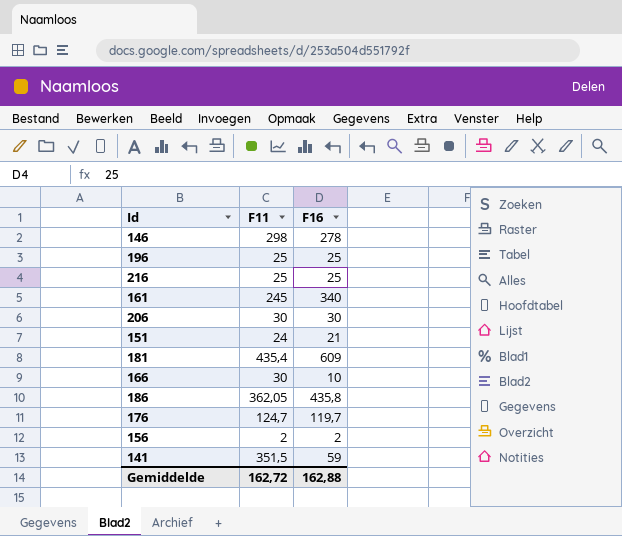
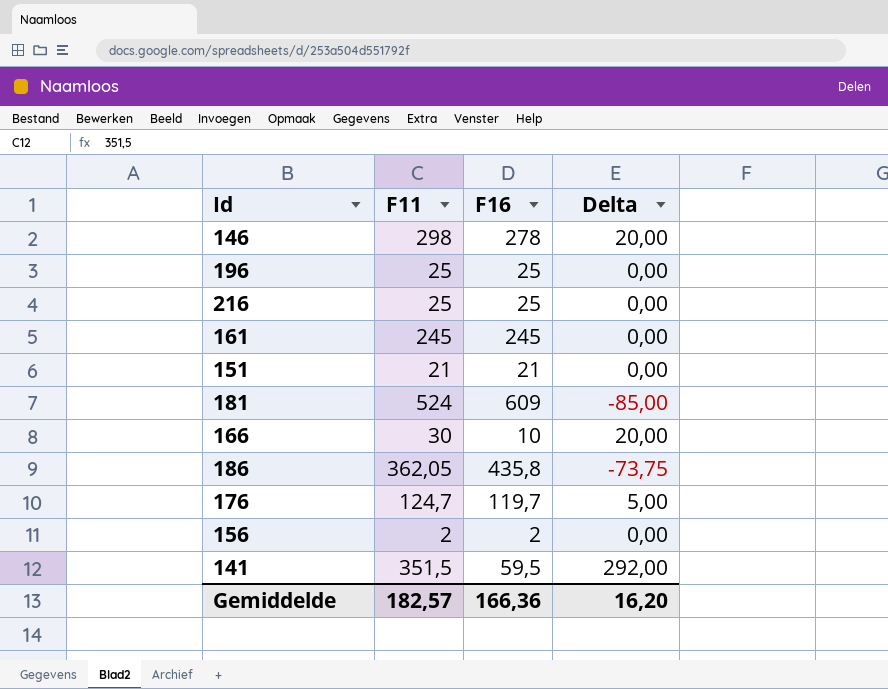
column Delta | formula: none -> [F11] - [F16]
row 206: 30 | 30 -> none
161 | F16: 340 -> 245
151 | F11: 24 -> 21
181 | F11: 435,4 -> 524
141 | F16: 59 -> 59,5
Gemiddelde | F11: 162,72 -> 182,57
Gemiddelde | F16: 162,88 -> 166,36

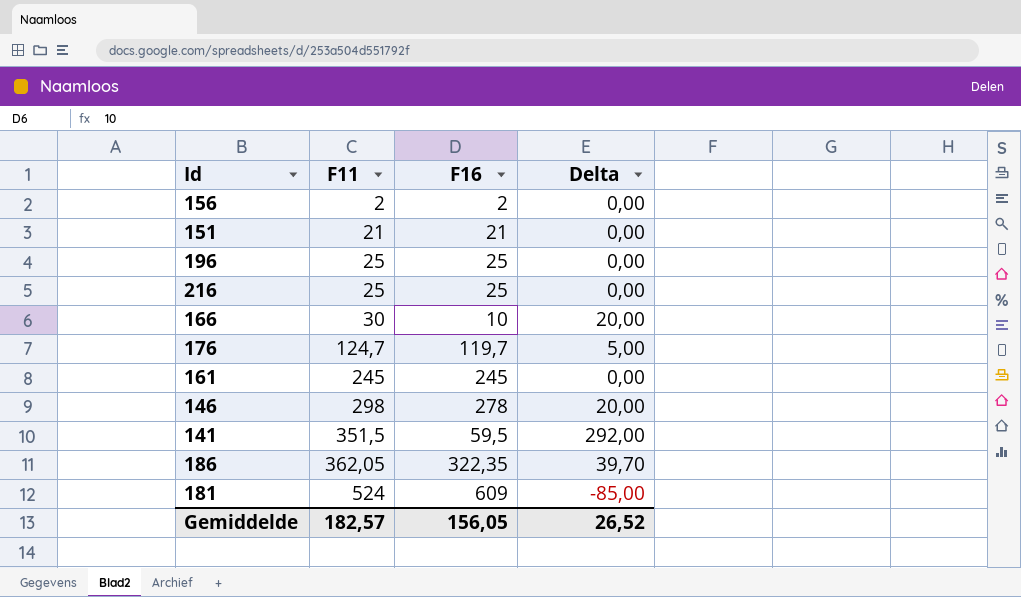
row order: none -> F11 ascending
186 | F16: 435,8 -> 322,35
186 | Delta: -73,75 -> 39,70
Gemiddelde | F16: 166,36 -> 156,05
Gemiddelde | Delta: 16,20 -> 26,52

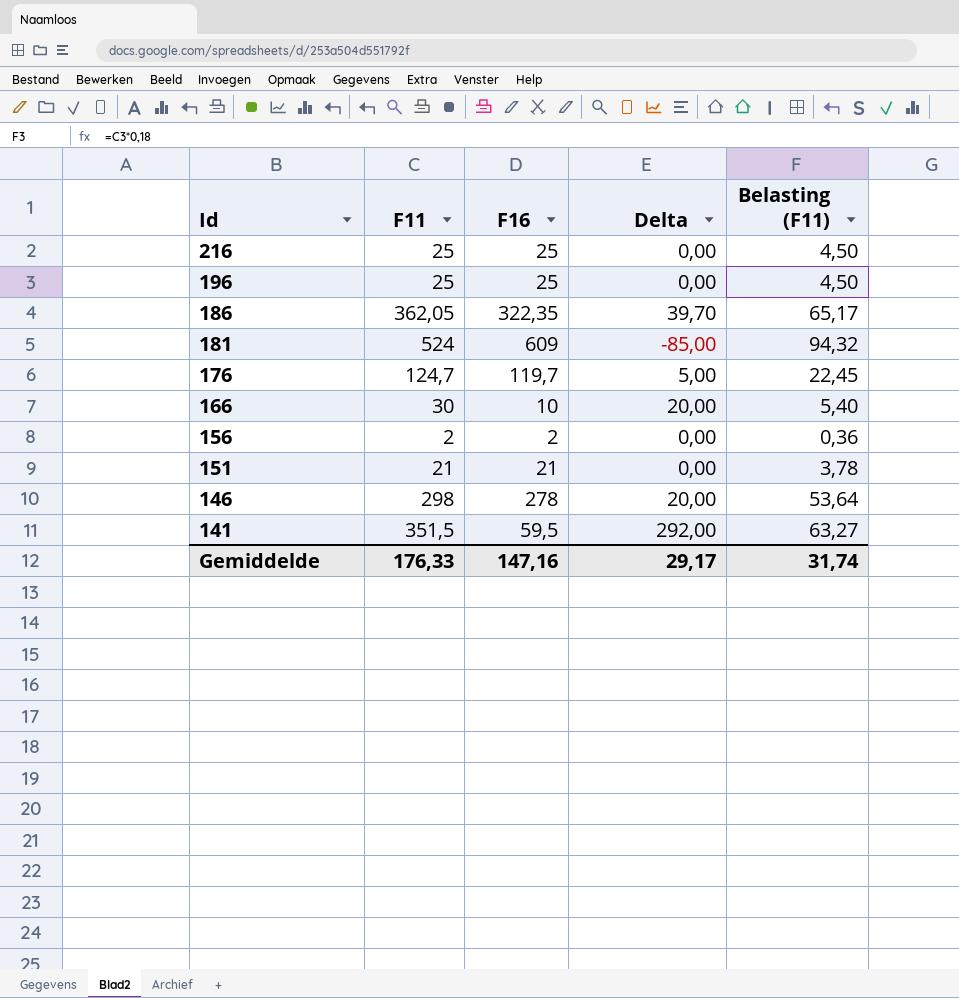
row order: F11 ascending -> Id descending
column Belasting (F11) | formula: none -> [F11] * 0,18
row 161: 245 | 245 | 0,00 -> none
Gemiddelde | F11: 182,57 -> 176,33
Gemiddelde | F16: 156,05 -> 147,16
Gemiddelde | Delta: 26,52 -> 29,17

